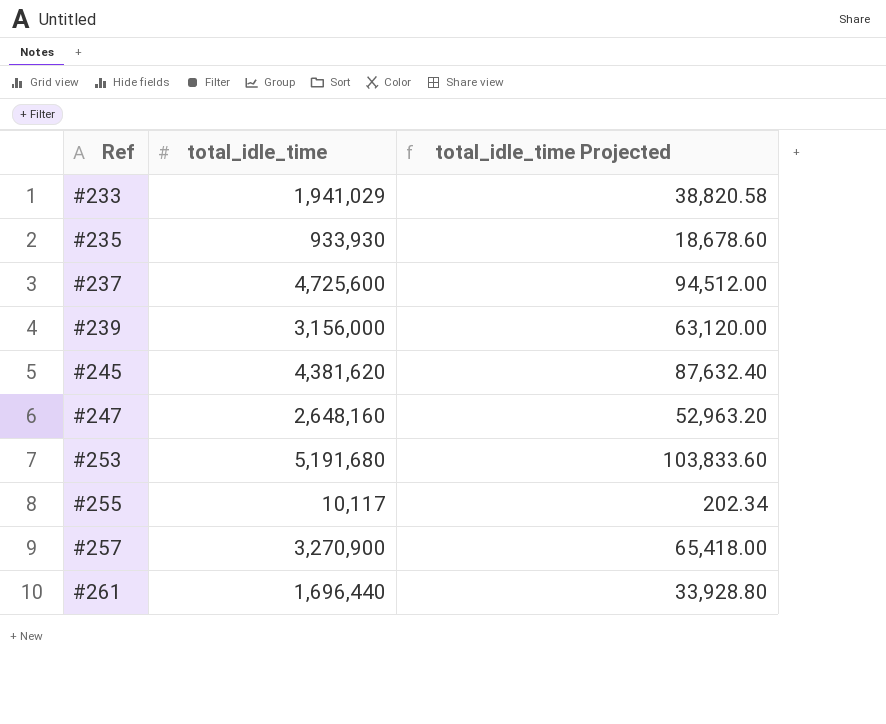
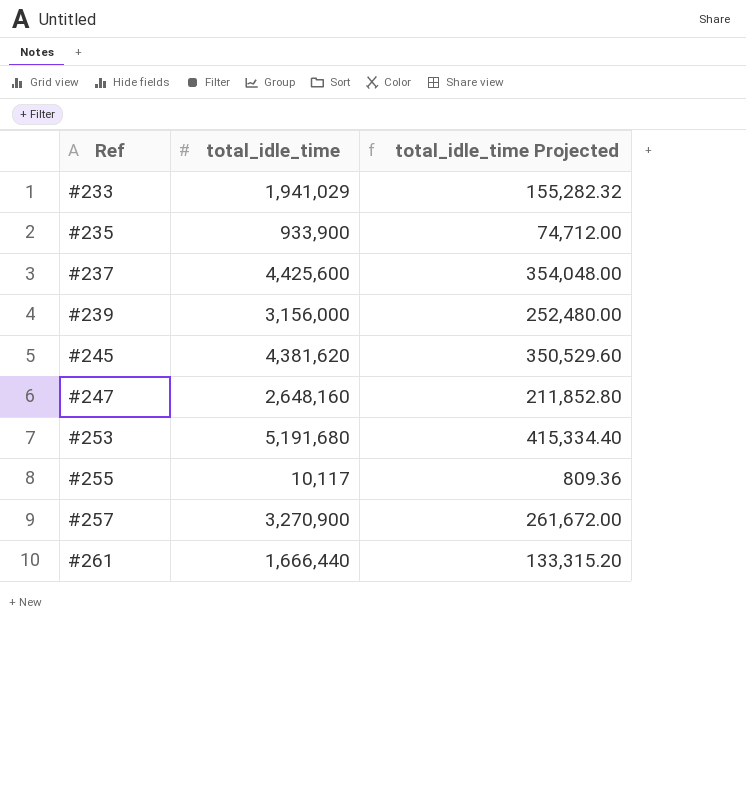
column total_idle_time Projected | formula: [total_idle_time] * 0.02 -> [total_idle_time] * 0.08
#235 | total_idle_time: 933,930 -> 933,900
#237 | total_idle_time: 4,725,600 -> 4,425,600
#261 | total_idle_time: 1,696,440 -> 1,666,440

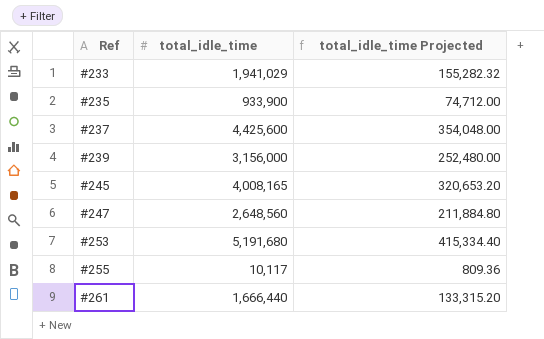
row #257: 3,270,900 | 261,672.00 -> none
#245 | total_idle_time: 4,381,620 -> 4,008,165
#245 | total_idle_time Projected: 350,529.60 -> 320,653.20
#247 | total_idle_time: 2,648,160 -> 2,648,560
#247 | total_idle_time Projected: 211,852.80 -> 211,884.80

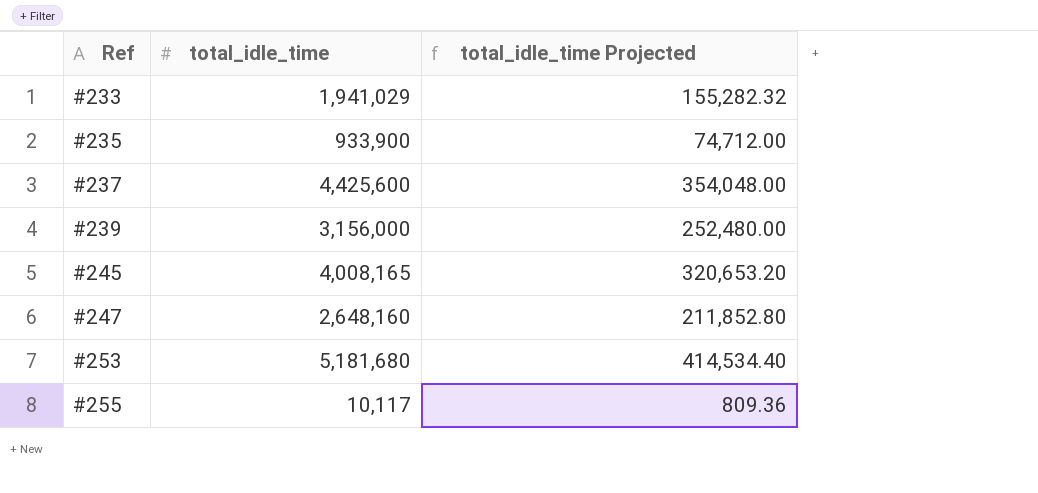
row #261: 1,666,440 | 133,315.20 -> none
#247 | total_idle_time: 2,648,560 -> 2,648,160
#247 | total_idle_time Projected: 211,884.80 -> 211,852.80
#253 | total_idle_time: 5,191,680 -> 5,181,680
#253 | total_idle_time Projected: 415,334.40 -> 414,534.40

